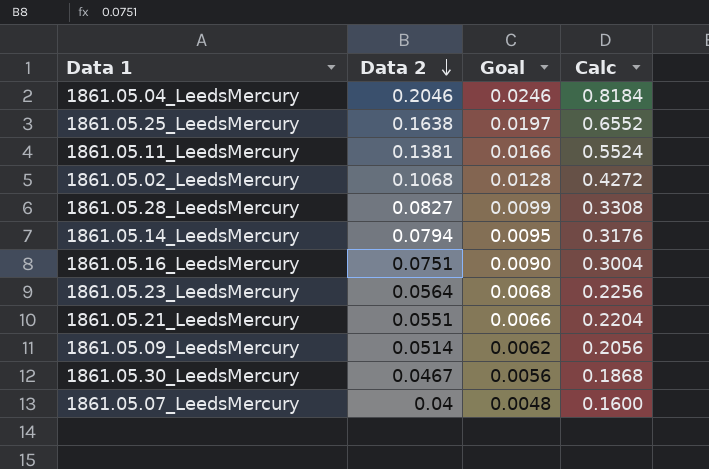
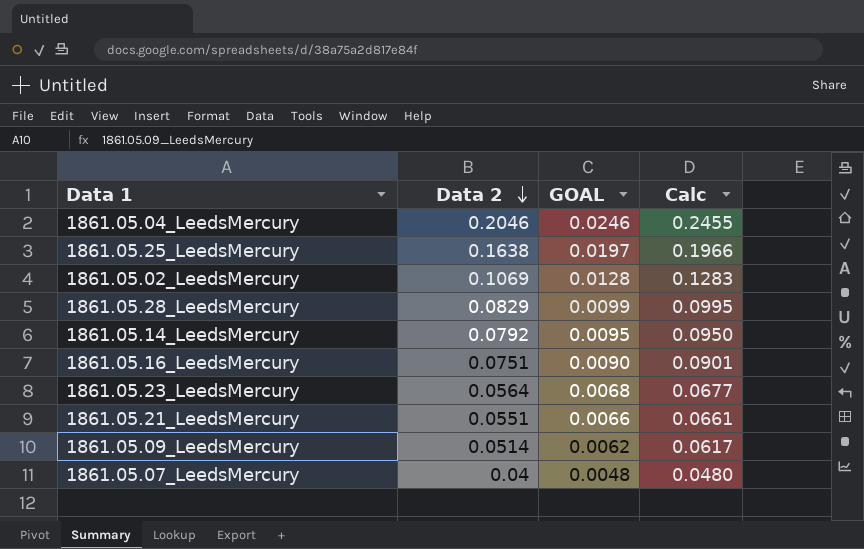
column name: Goal -> GOAL
column Calc | formula: [Data 2] * 4 -> [Data 2] * 1.2
row 1861.05.11_LeedsMercury: 0.1381 | 0.0166 | 0.5524 -> none
row 1861.05.30_LeedsMercury: 0.0467 | 0.0056 | 0.1868 -> none
1861.05.02_LeedsMercury | Data 2: 0.1068 -> 0.1069
1861.05.28_LeedsMercury | Data 2: 0.0827 -> 0.0829
1861.05.14_LeedsMercury | Data 2: 0.0794 -> 0.0792

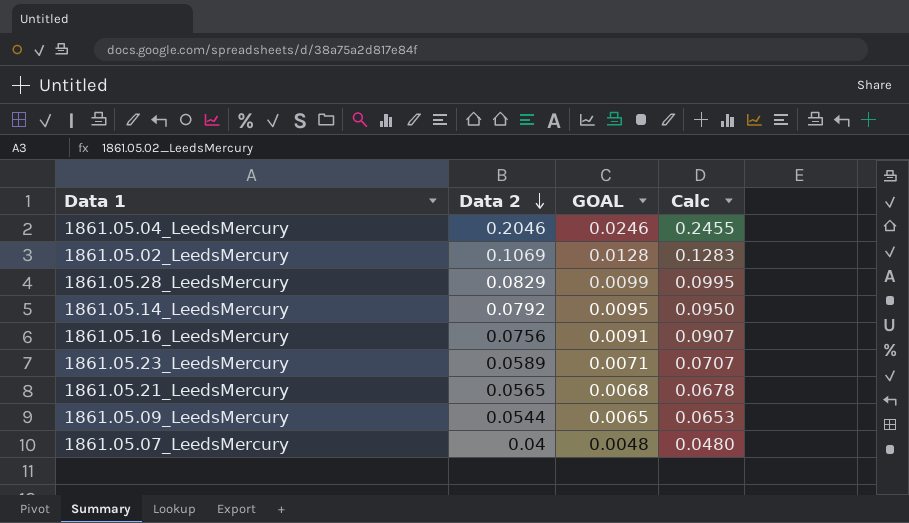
row 1861.05.25_LeedsMercury: 0.1638 | 0.0197 | 0.1966 -> none
1861.05.16_LeedsMercury | Data 2: 0.0751 -> 0.0756
1861.05.16_LeedsMercury | GOAL: 0.0090 -> 0.0091
1861.05.16_LeedsMercury | Calc: 0.0901 -> 0.0907
1861.05.23_LeedsMercury | Data 2: 0.0564 -> 0.0589
1861.05.23_LeedsMercury | GOAL: 0.0068 -> 0.0071
1861.05.23_LeedsMercury | Calc: 0.0677 -> 0.0707
1861.05.21_LeedsMercury | Data 2: 0.0551 -> 0.0565
1861.05.21_LeedsMercury | GOAL: 0.0066 -> 0.0068
1861.05.21_LeedsMercury | Calc: 0.0661 -> 0.0678
1861.05.09_LeedsMercury | Data 2: 0.0514 -> 0.0544
1861.05.09_LeedsMercury | GOAL: 0.0062 -> 0.0065
1861.05.09_LeedsMercury | Calc: 0.0617 -> 0.0653

